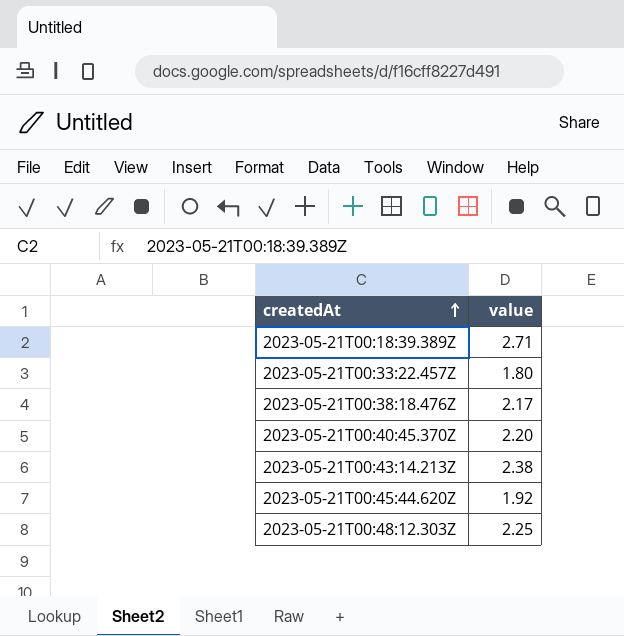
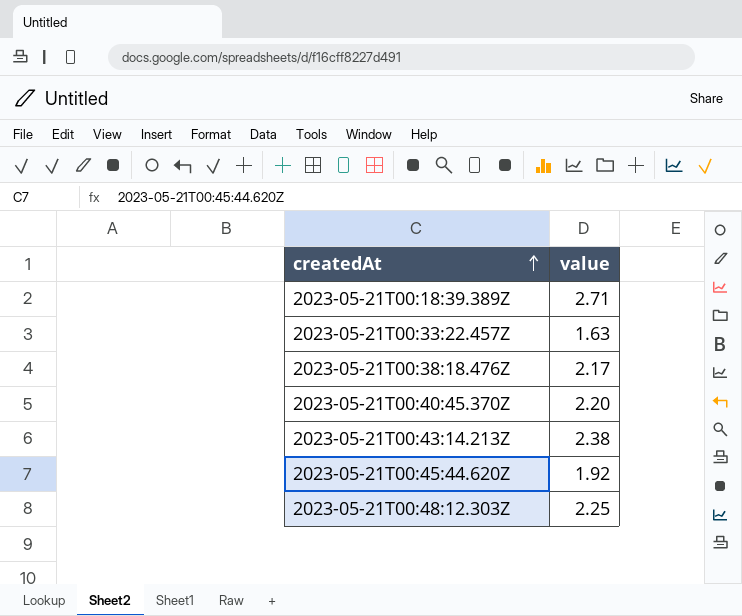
2023-05-21T00:33:22.457Z | value: 1.80 -> 1.63

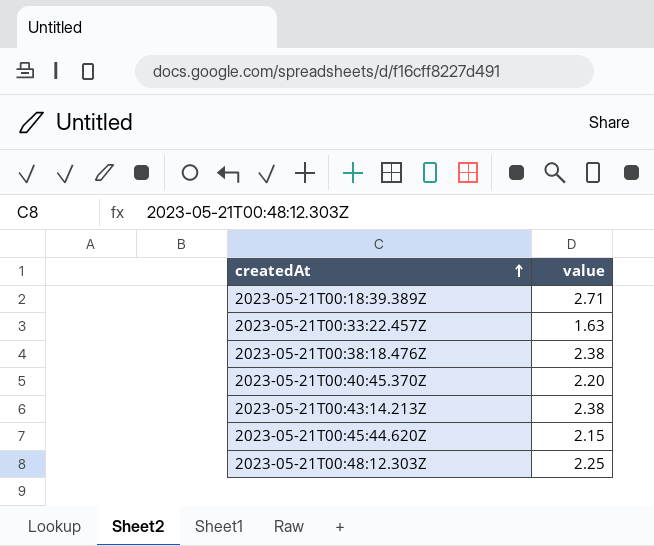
2023-05-21T00:38:18.476Z | value: 2.17 -> 2.38
2023-05-21T00:45:44.620Z | value: 1.92 -> 2.15

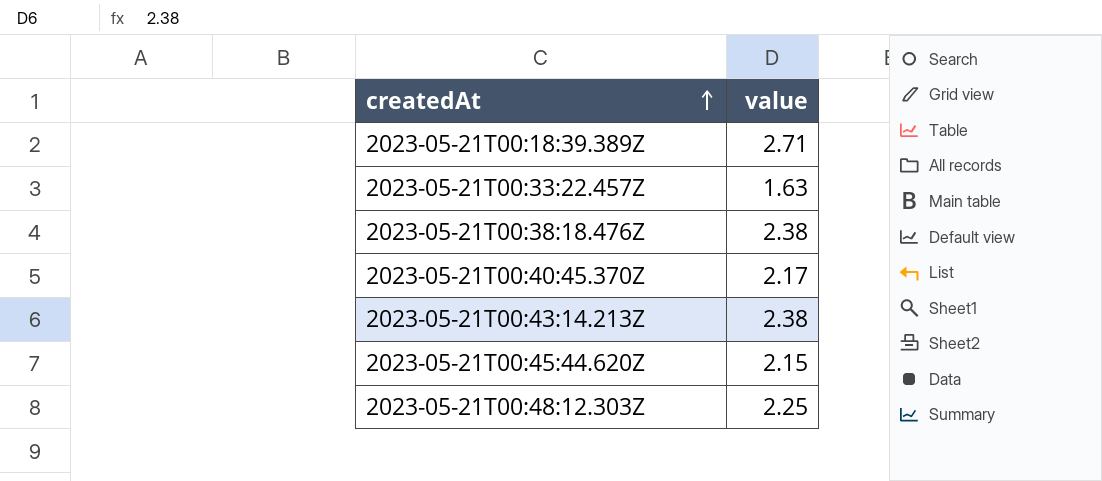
2023-05-21T00:40:45.370Z | value: 2.20 -> 2.17

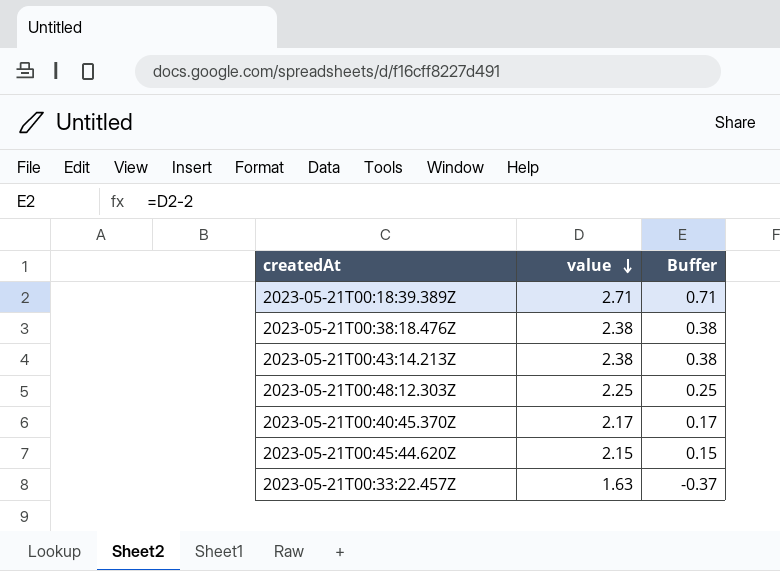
row order: createdAt ascending -> value descending
column Buffer | formula: none -> [value] - 2

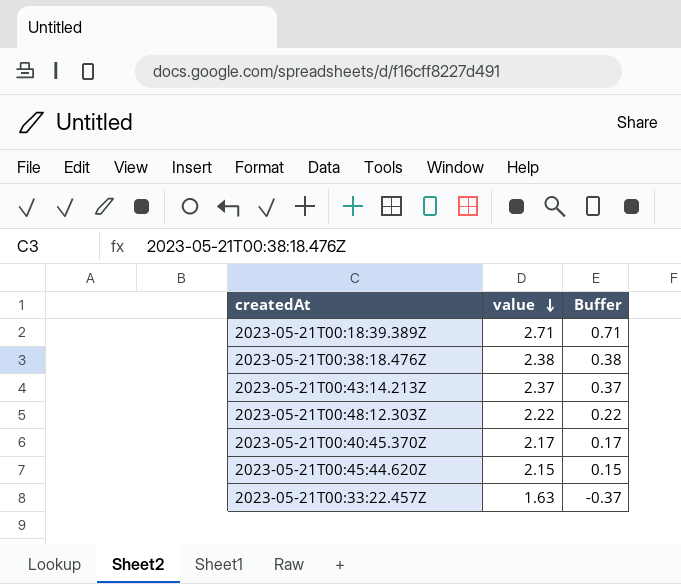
2023-05-21T00:43:14.213Z | value: 2.38 -> 2.37
2023-05-21T00:43:14.213Z | Buffer: 0.38 -> 0.37
2023-05-21T00:48:12.303Z | value: 2.25 -> 2.22
2023-05-21T00:48:12.303Z | Buffer: 0.25 -> 0.22

